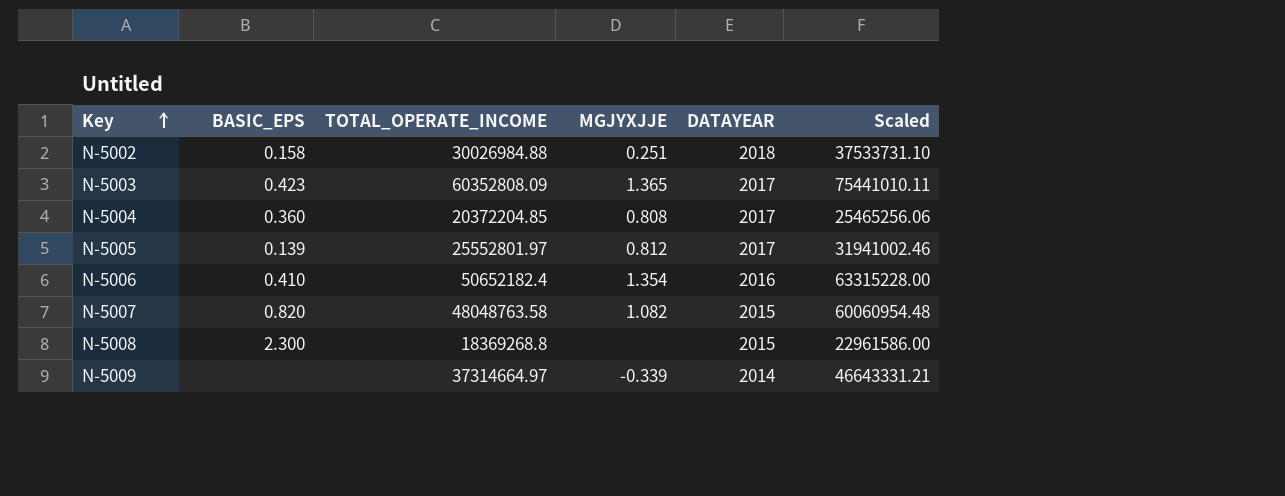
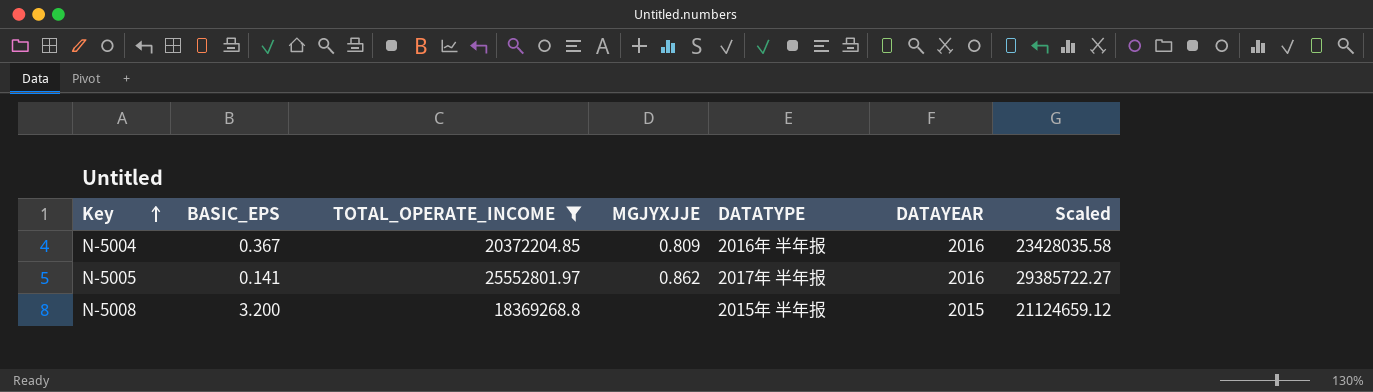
filter: none -> TOTAL_OPERATE_INCOME <= 25552801.97
column DATATYPE | position: none -> 5
column Scaled | formula: [TOTAL_OPERATE_INCOME] * 1.25 -> [TOTAL_OPERATE_INCOME] * 1.15
N-5004 | BASIC_EPS: 0.360 -> 0.367
N-5004 | MGJYXJJE: 0.808 -> 0.809
N-5004 | DATAYEAR: 2017 -> 2016
N-5005 | BASIC_EPS: 0.139 -> 0.141
N-5005 | MGJYXJJE: 0.812 -> 0.862
N-5005 | DATAYEAR: 2017 -> 2016
N-5008 | BASIC_EPS: 2.300 -> 3.200

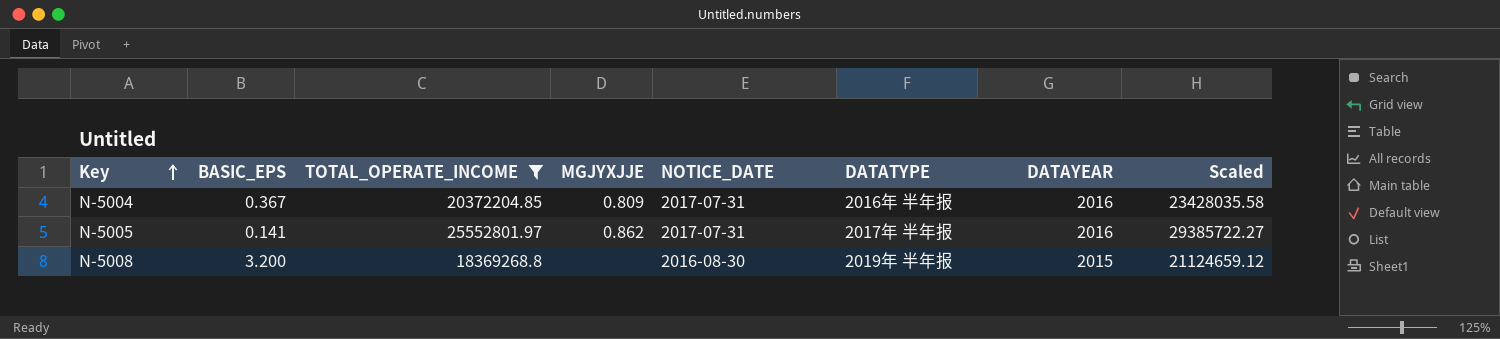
column NOTICE_DATE | position: none -> 5
N-5008 | DATATYPE: 2015年 半年报 -> 2019年 半年报

